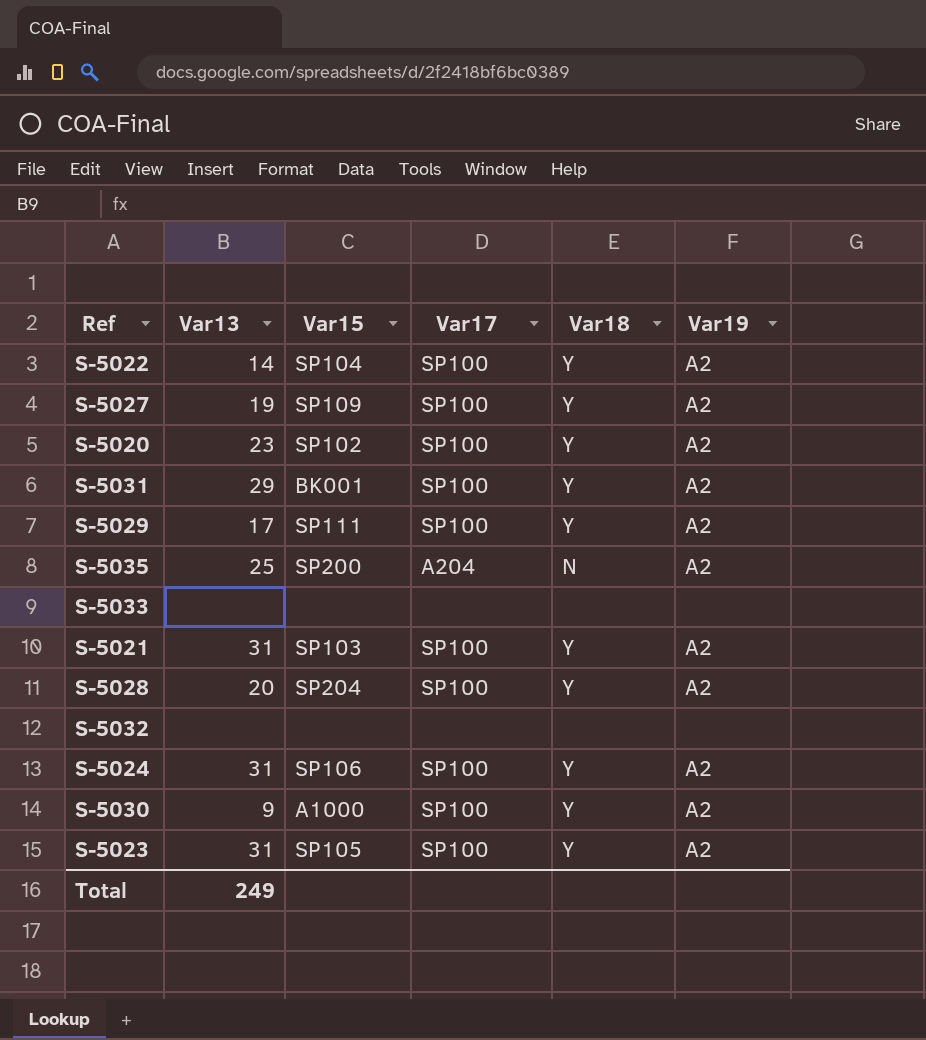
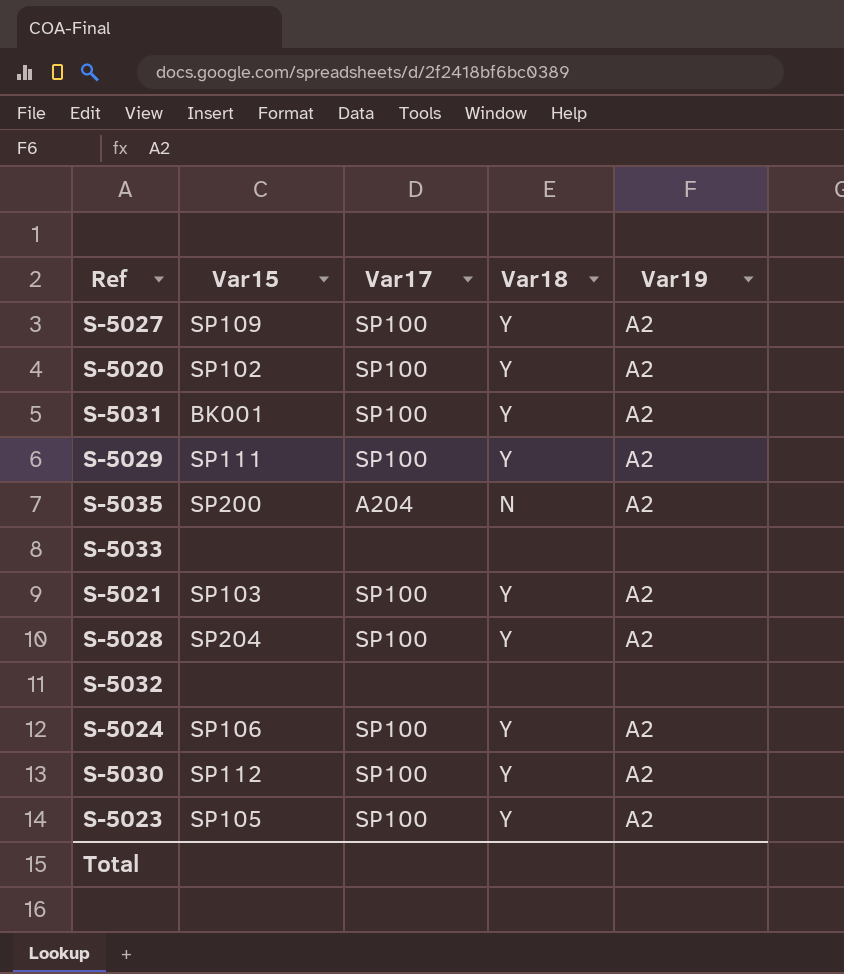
column Var13 | position: 2 -> none
row S-5022: 14 | SP104 | SP100 | Y | A2 -> none
S-5030 | Var15: A1000 -> SP112

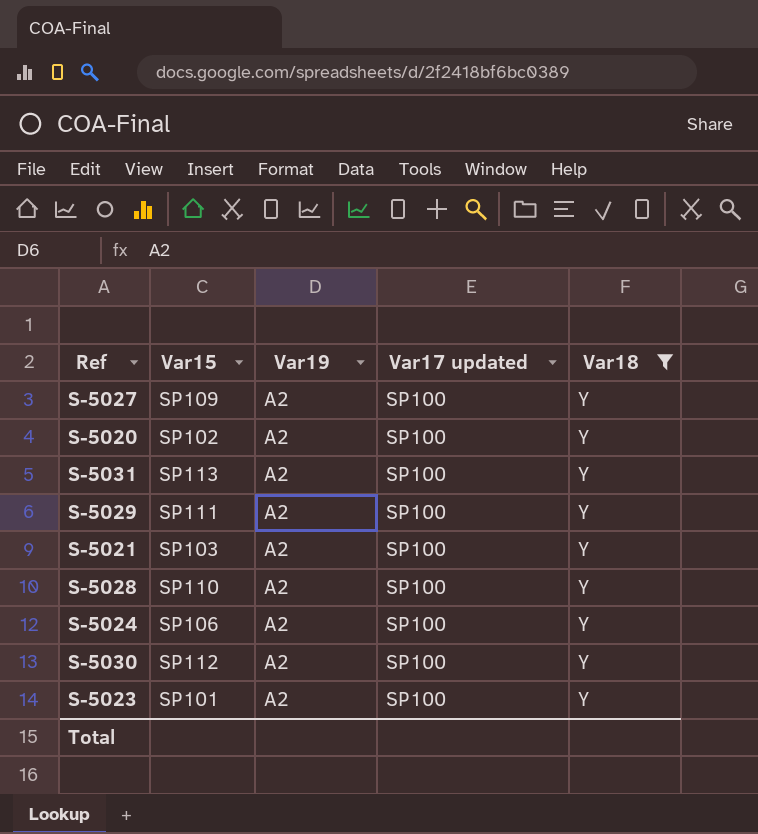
filter: none -> Var18 = Y
column Var19 | position: 5 -> 3
column name: Var17 -> Var17 updated
S-5031 | Var15: BK001 -> SP113
S-5028 | Var15: SP204 -> SP110
S-5023 | Var15: SP105 -> SP101

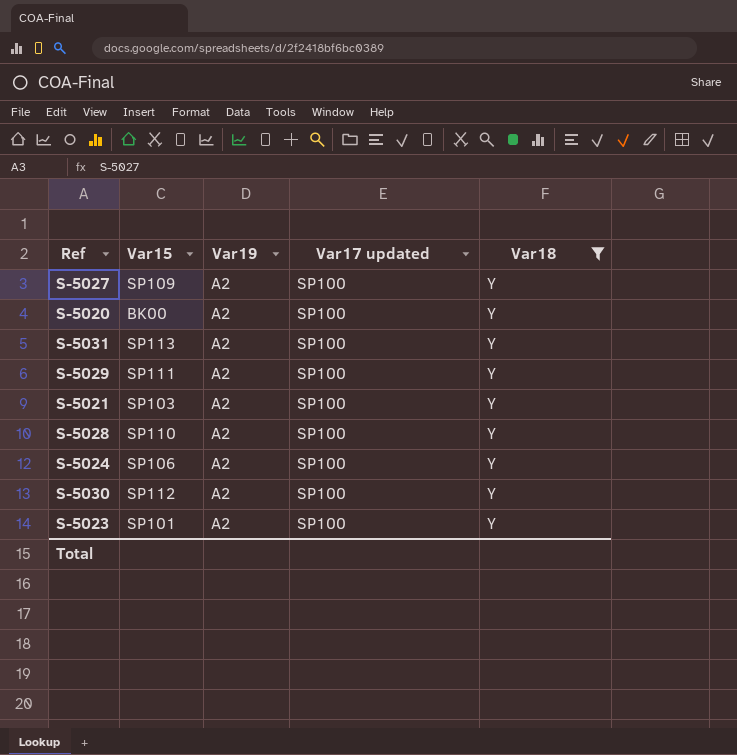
S-5020 | Var15: SP102 -> BK00

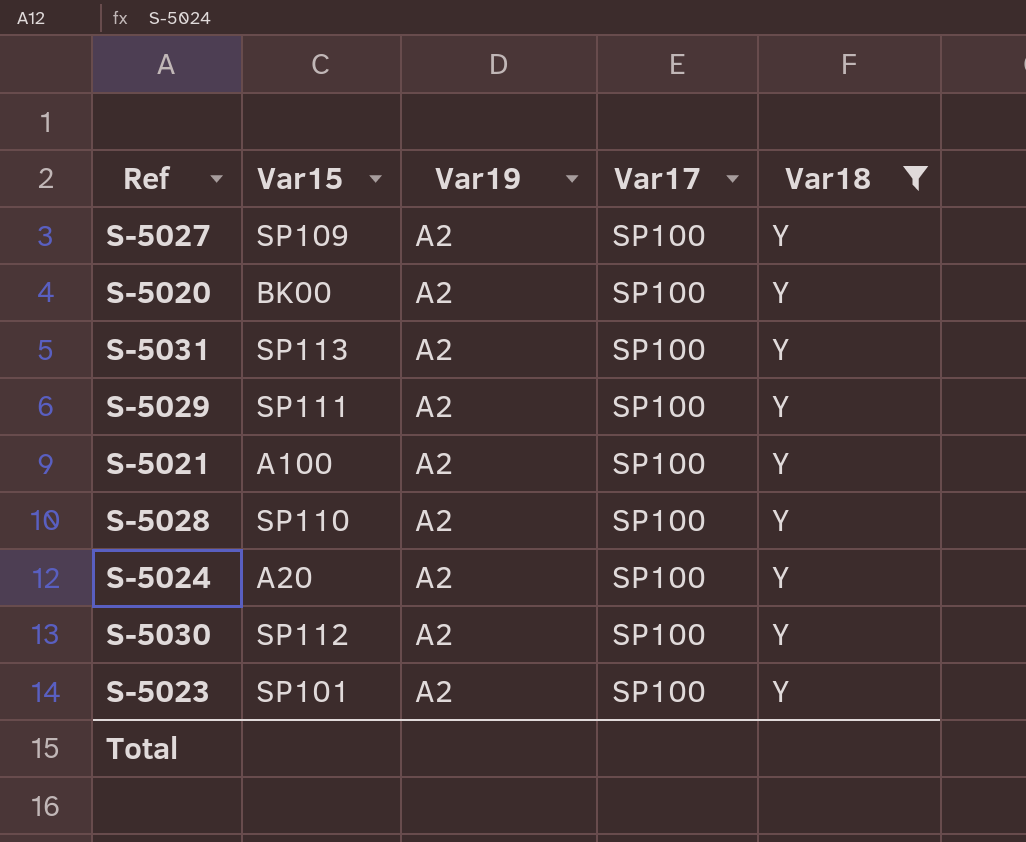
column name: Var17 updated -> Var17
S-5021 | Var15: SP103 -> A100
S-5024 | Var15: SP106 -> A20

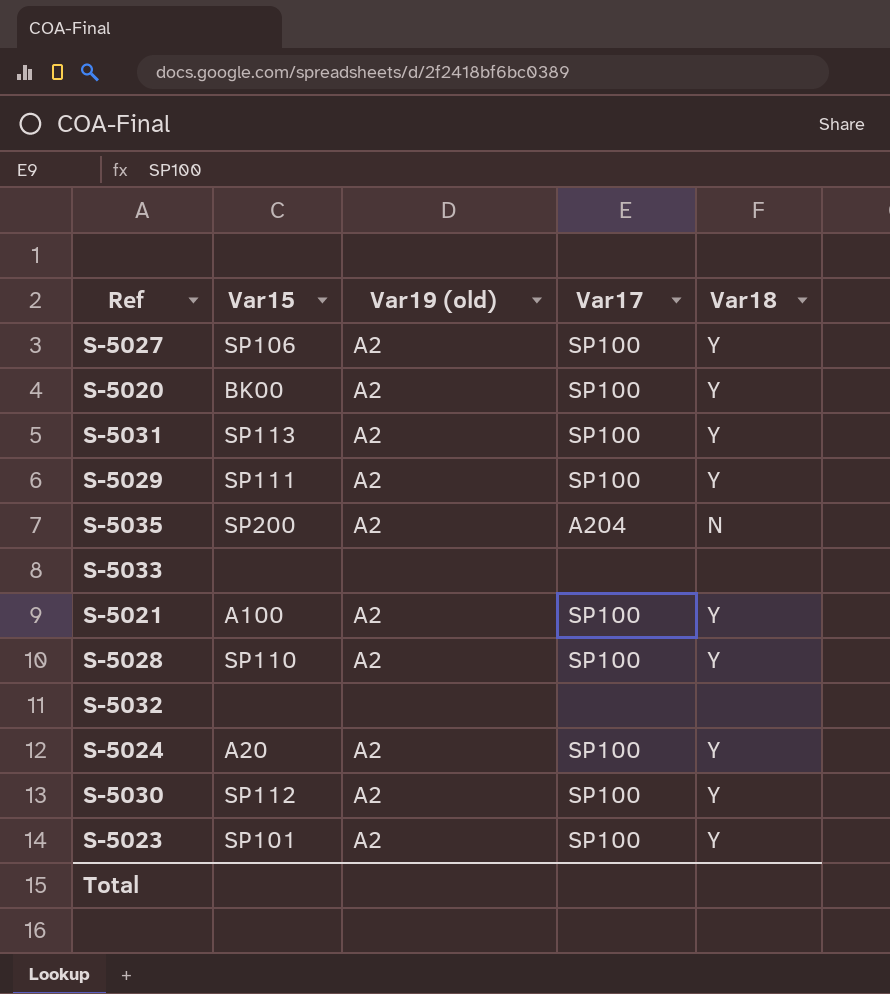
filter: Var18 = Y -> none
column name: Var19 -> Var19 (old)
S-5027 | Var15: SP109 -> SP106

